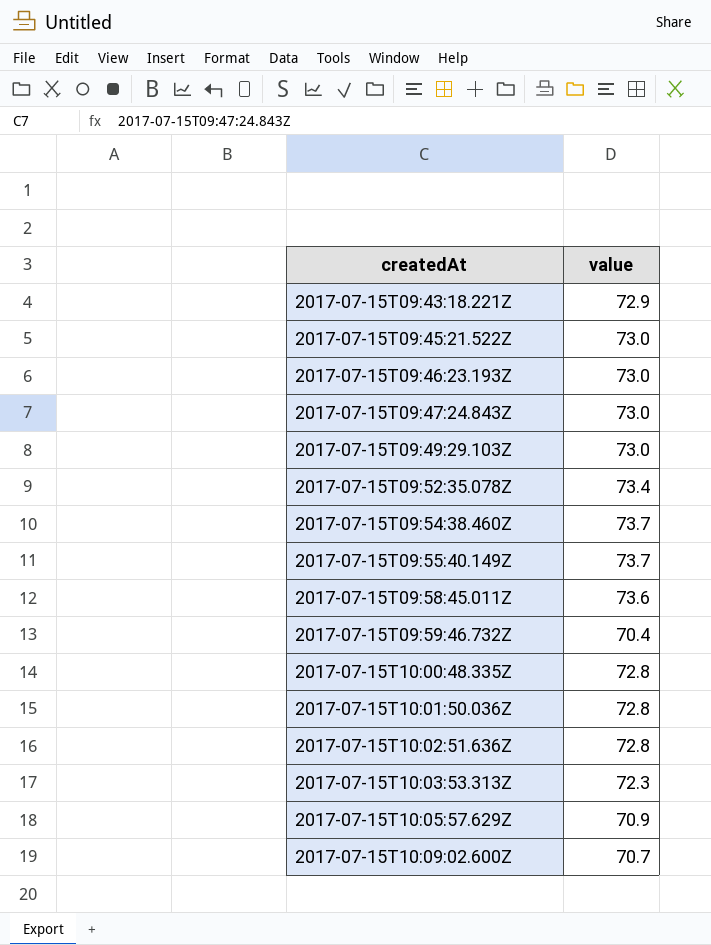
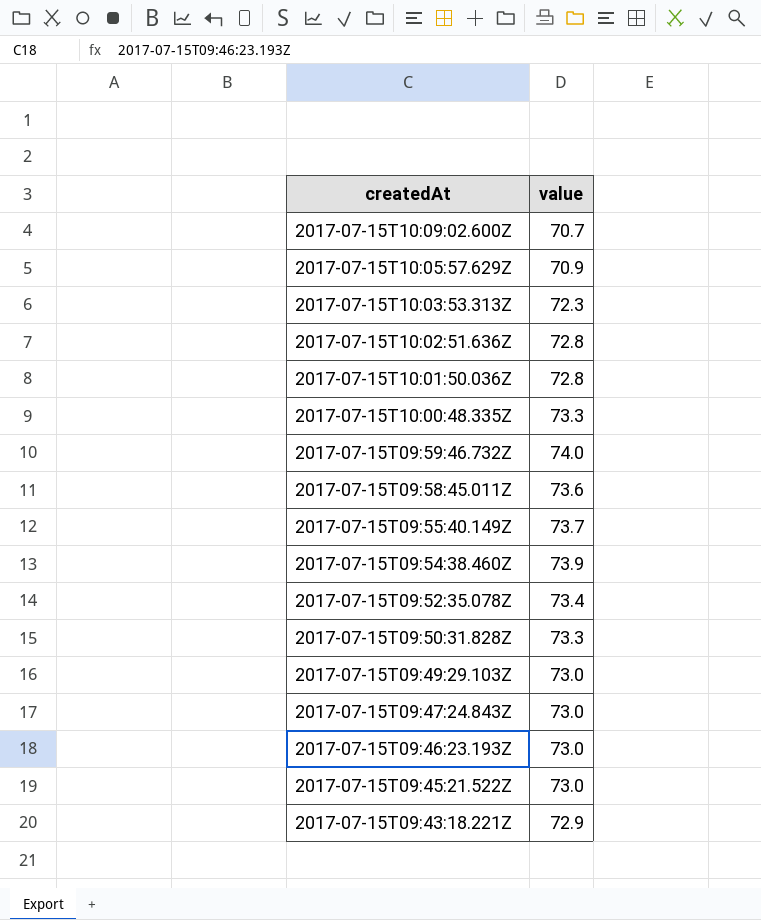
row order: createdAt ascending -> createdAt descending
2017-07-15T10:00:48.335Z | value: 72.8 -> 73.3
2017-07-15T09:59:46.732Z | value: 70.4 -> 74.0
2017-07-15T09:54:38.460Z | value: 73.7 -> 73.9
row 2017-07-15T09:50:31.828Z: none -> 73.3

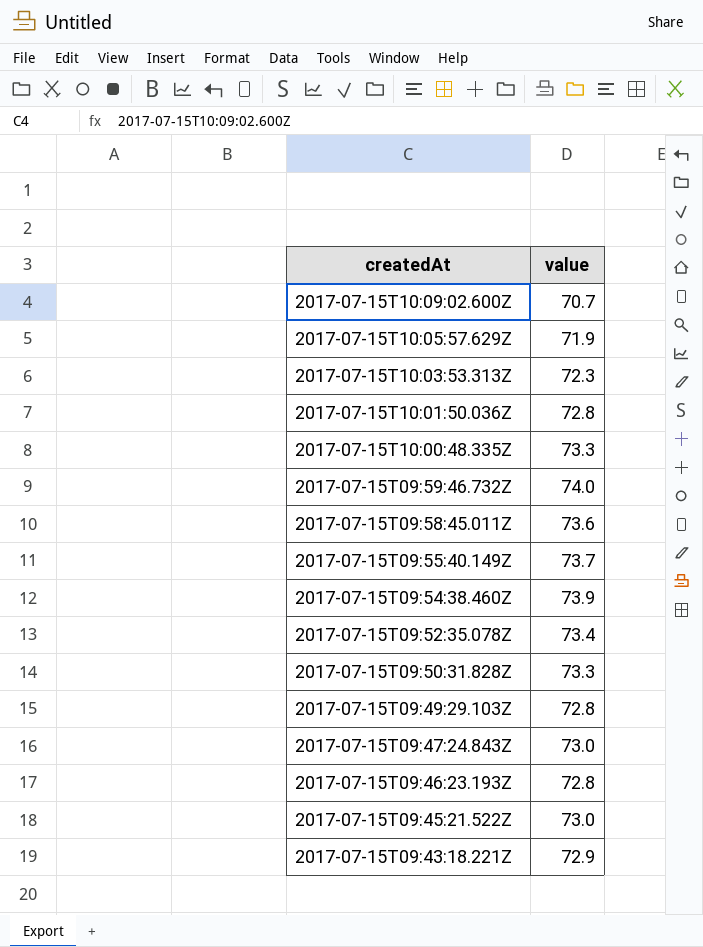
row 2017-07-15T10:02:51.636Z: 72.8 -> none
2017-07-15T10:05:57.629Z | value: 70.9 -> 71.9
2017-07-15T09:49:29.103Z | value: 73.0 -> 72.8
2017-07-15T09:46:23.193Z | value: 73.0 -> 72.8

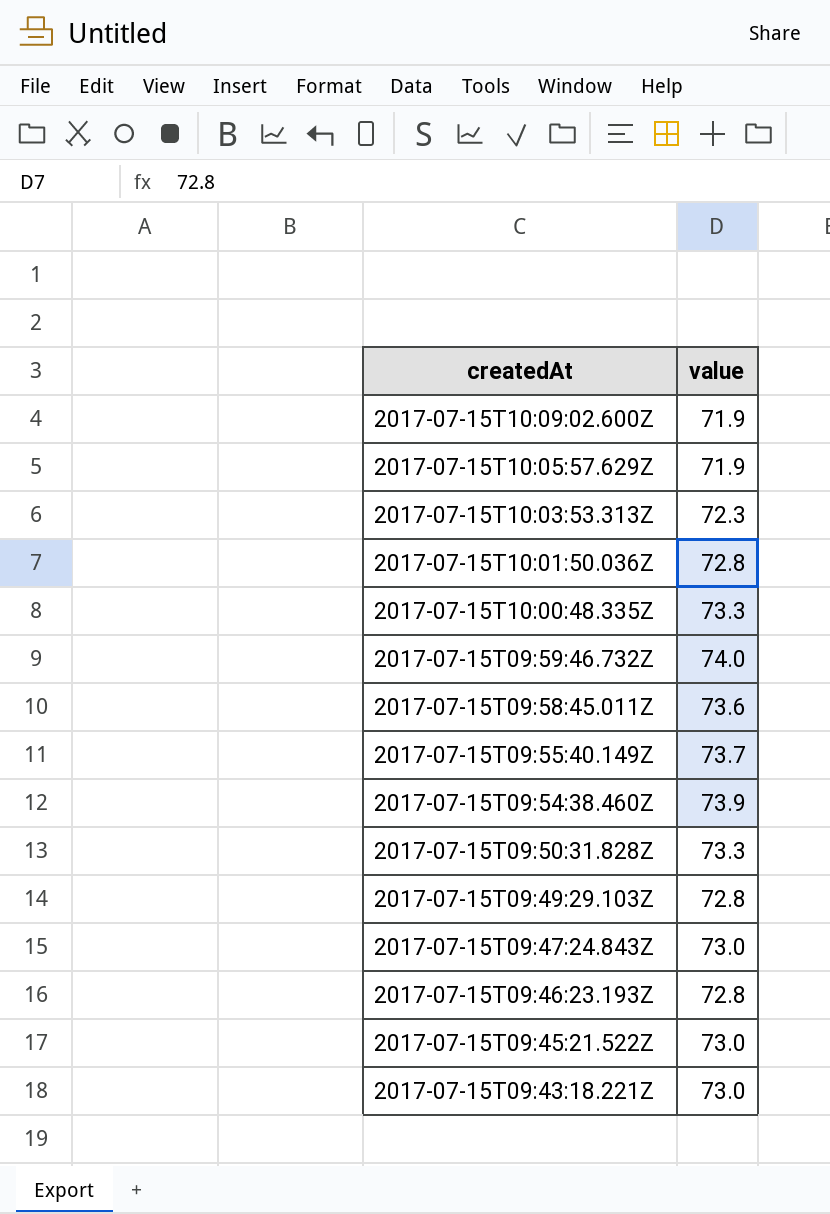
row 2017-07-15T09:52:35.078Z: 73.4 -> none
2017-07-15T10:09:02.600Z | value: 70.7 -> 71.9
2017-07-15T09:43:18.221Z | value: 72.9 -> 73.0

